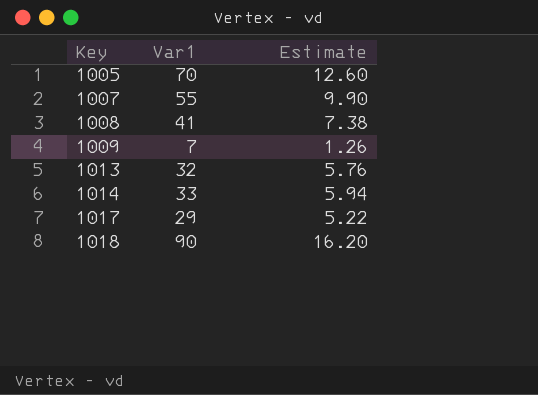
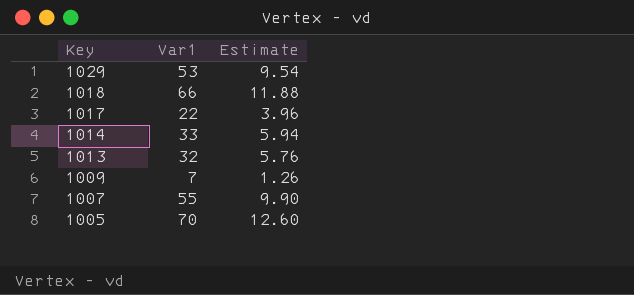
row order: Key ascending -> Key descending
row 1008: 41 | 7.38 -> none
row 1029: none -> 53 | 9.54
1018 | Var1: 90 -> 66
1018 | Estimate: 16.20 -> 11.88
1017 | Var1: 29 -> 22
1017 | Estimate: 5.22 -> 3.96

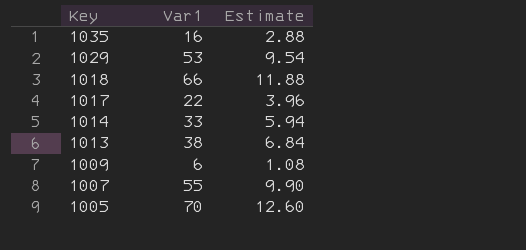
row 1035: none -> 16 | 2.88
1013 | Var1: 32 -> 38
1013 | Estimate: 5.76 -> 6.84
1009 | Var1: 7 -> 6
1009 | Estimate: 1.26 -> 1.08

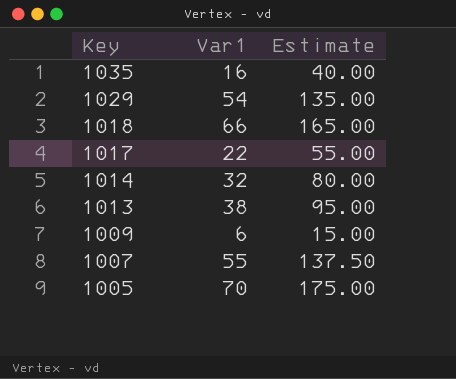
column Estimate | formula: [Var1] * 0.18 -> [Var1] * 2.5
1029 | Var1: 53 -> 54
1014 | Var1: 33 -> 32

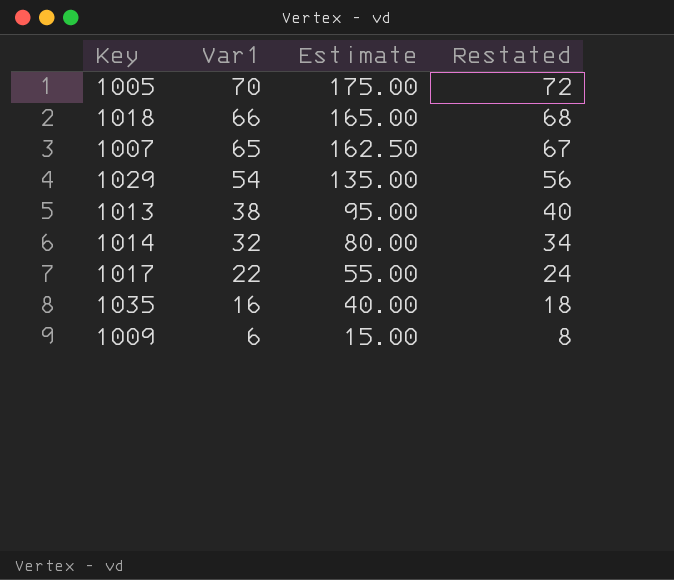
row order: Key descending -> Var1 descending
column Restated | formula: none -> [Var1] + 2
1007 | Var1: 55 -> 65
1007 | Estimate: 137.50 -> 162.50

